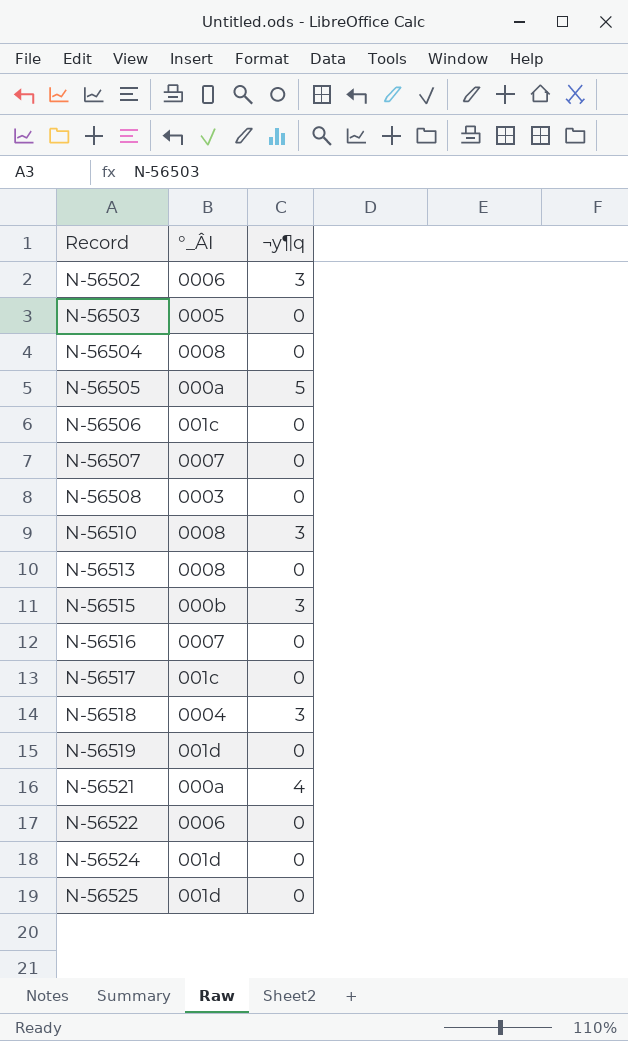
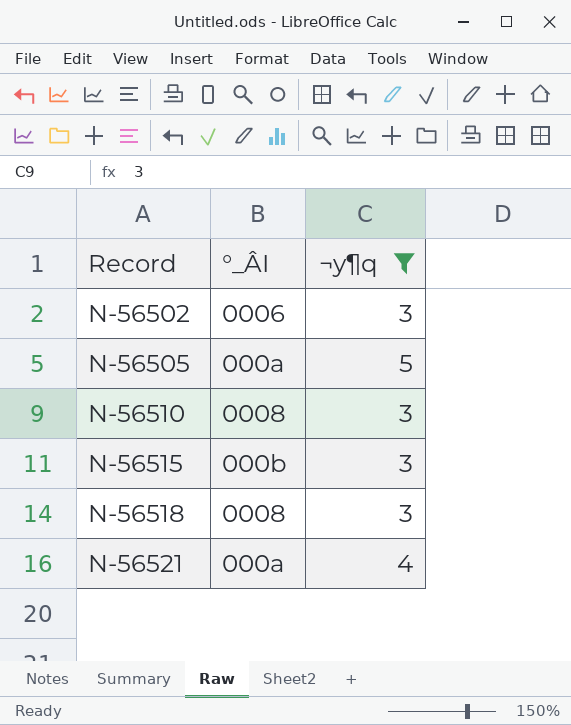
filter: none -> ¬y¶q != 0
N-56518 | °_ÂI: 0004 -> 0008

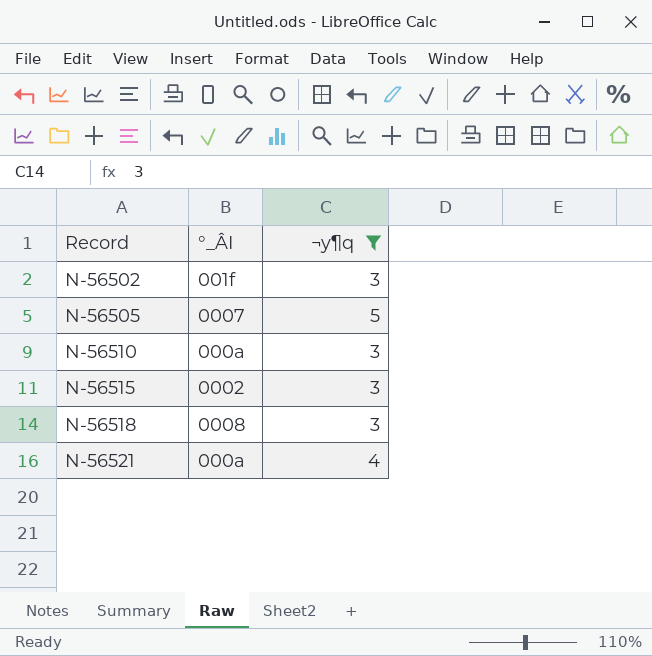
N-56502 | °_ÂI: 0006 -> 001f
N-56505 | °_ÂI: 000a -> 0007
N-56510 | °_ÂI: 0008 -> 000a
N-56515 | °_ÂI: 000b -> 0002

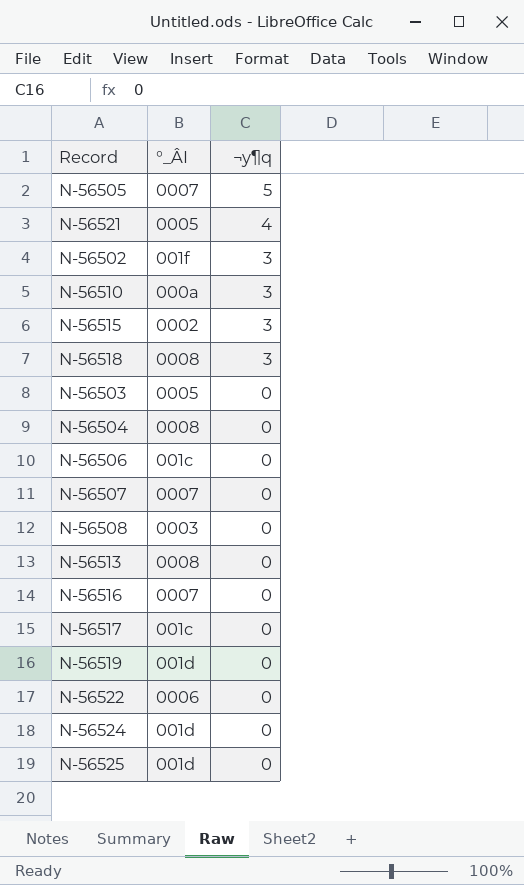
filter: ¬y¶q != 0 -> none
row order: Record ascending -> ¬y¶q descending
N-56521 | °_ÂI: 000a -> 0005

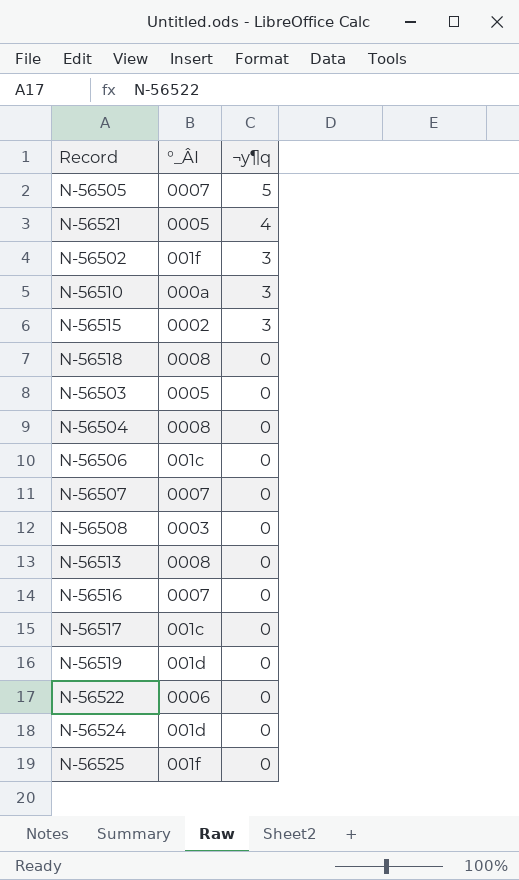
N-56518 | ¬y¶q: 3 -> 0
N-56525 | °_ÂI: 001d -> 001f

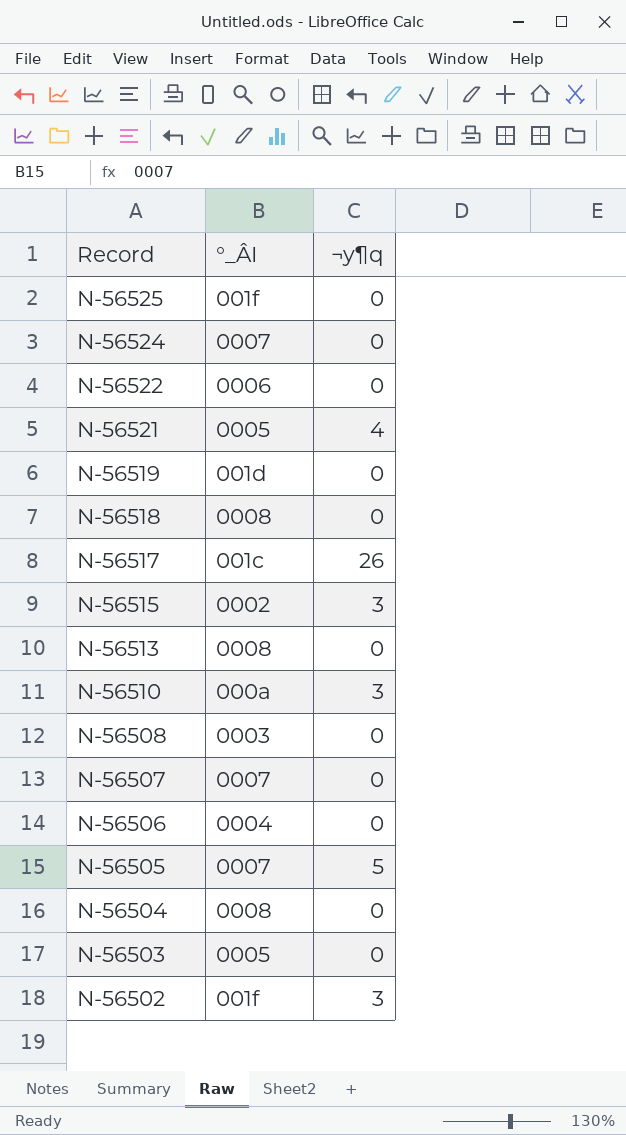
row order: ¬y¶q descending -> Record descending
row N-56516: 0007 | 0 -> none
N-56524 | °_ÂI: 001d -> 0007
N-56517 | ¬y¶q: 0 -> 26
N-56506 | °_ÂI: 001c -> 0004

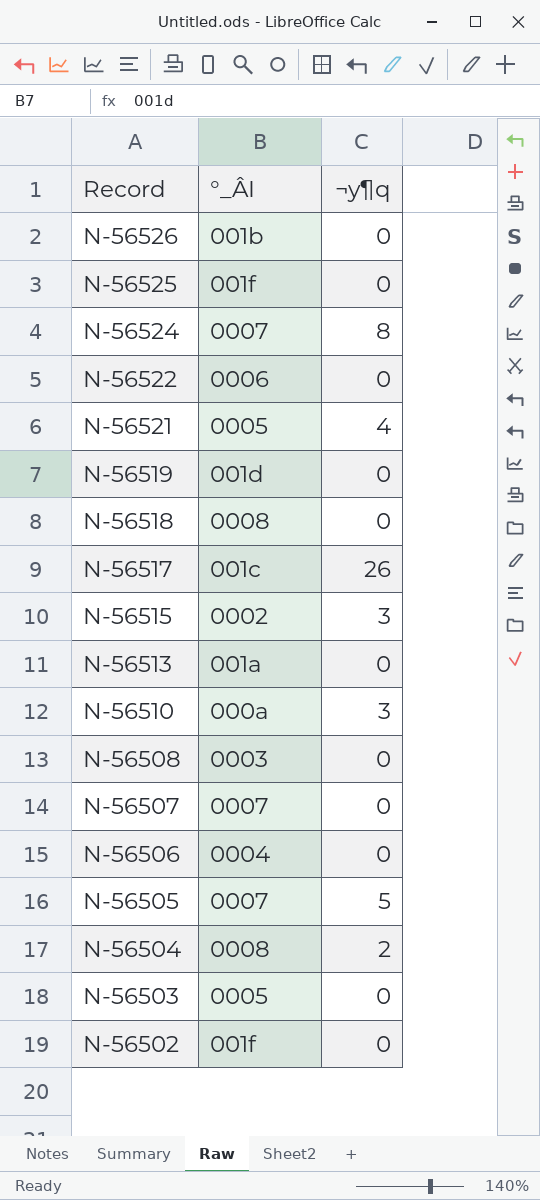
row N-56526: none -> 001b | 0
N-56524 | ¬y¶q: 0 -> 8
N-56513 | °_ÂI: 0008 -> 001a
N-56504 | ¬y¶q: 0 -> 2
N-56502 | ¬y¶q: 3 -> 0

